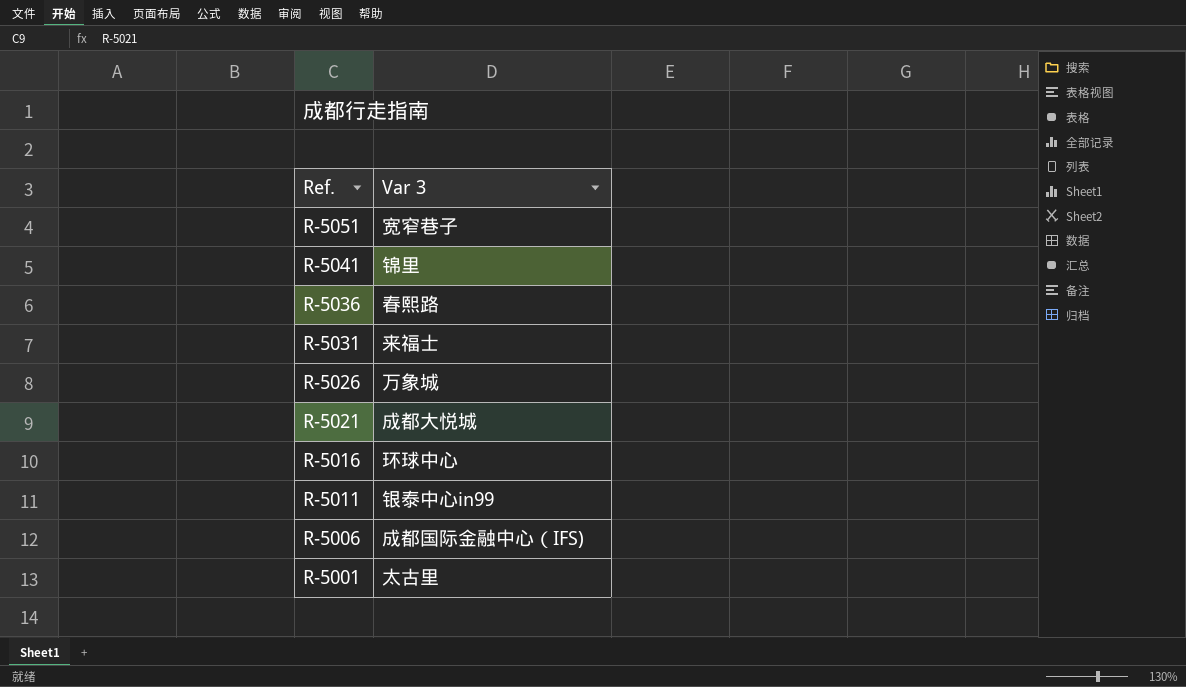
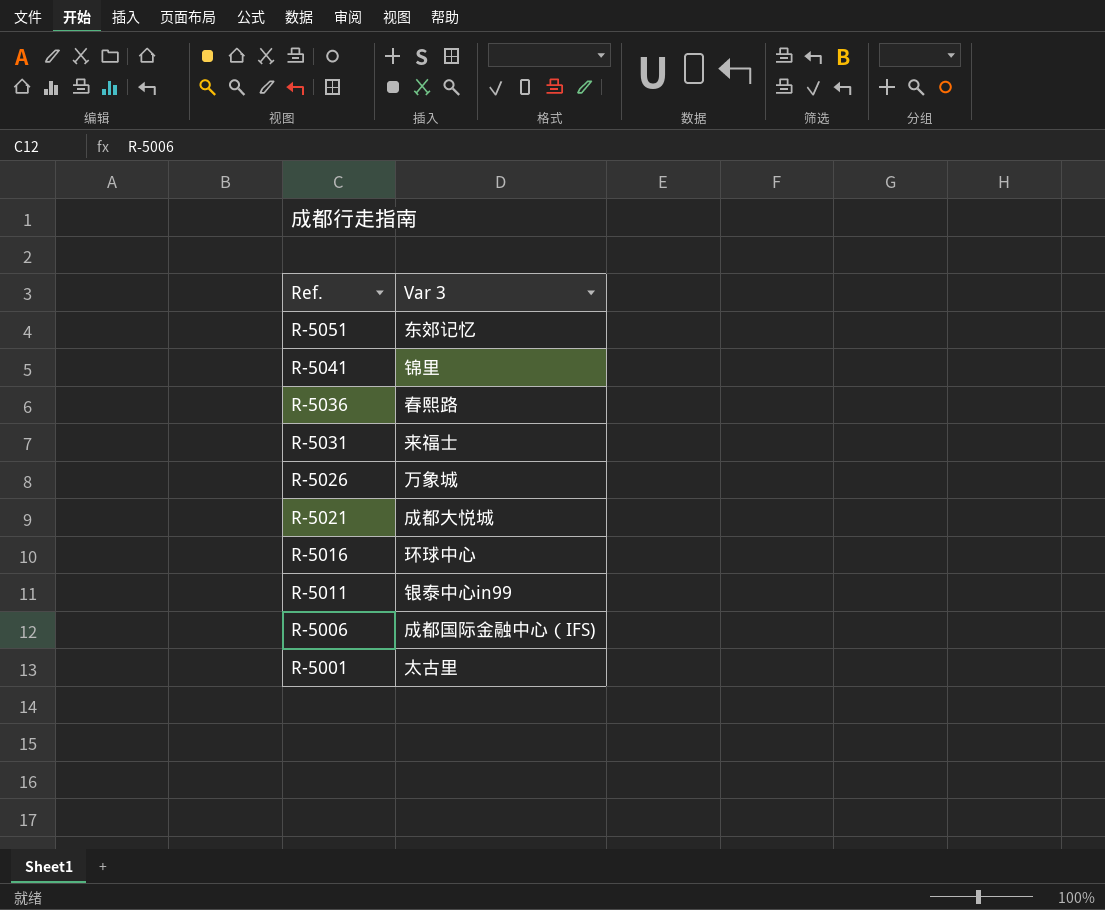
R-5051 | Var 3: 宽窄巷子 -> 东郊记忆

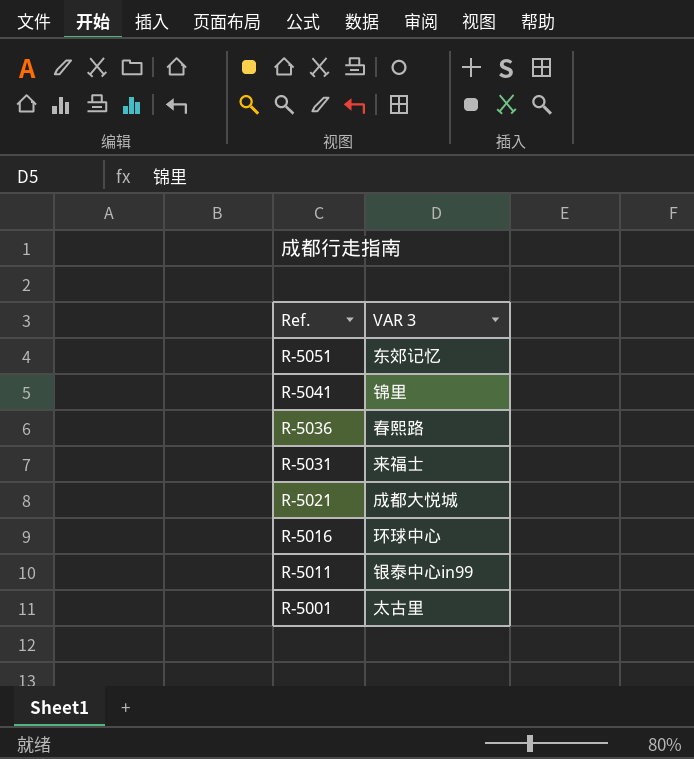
column name: Var 3 -> VAR 3
row R-5026: 万象城 -> none
row R-5006: 成都国际金融中心（IFS) -> none

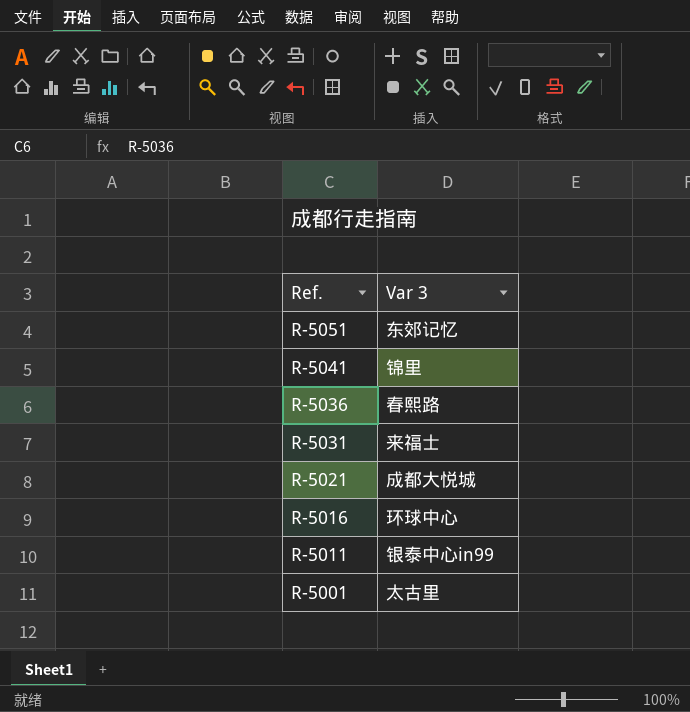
column name: VAR 3 -> Var 3

